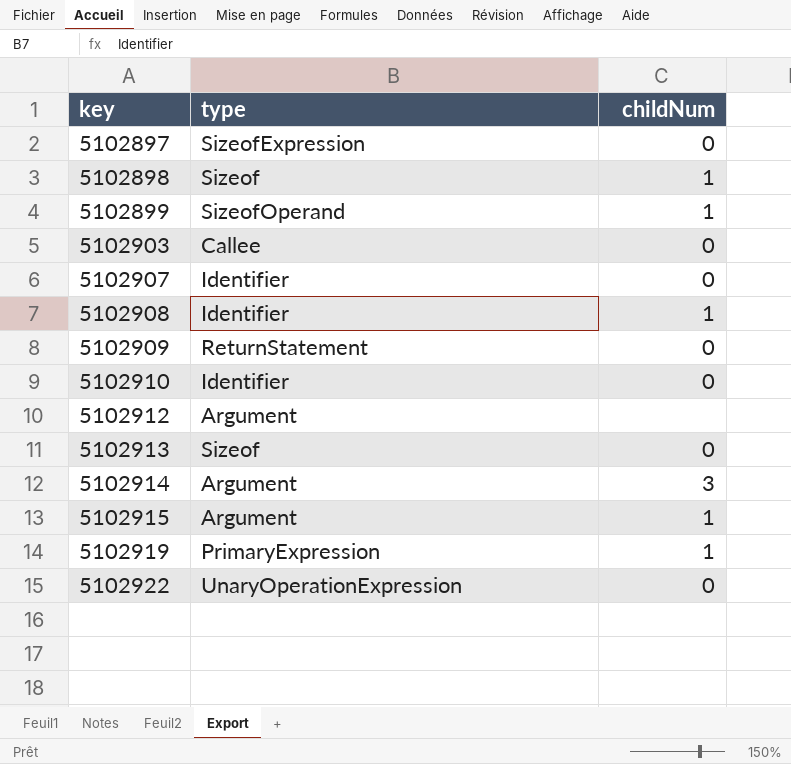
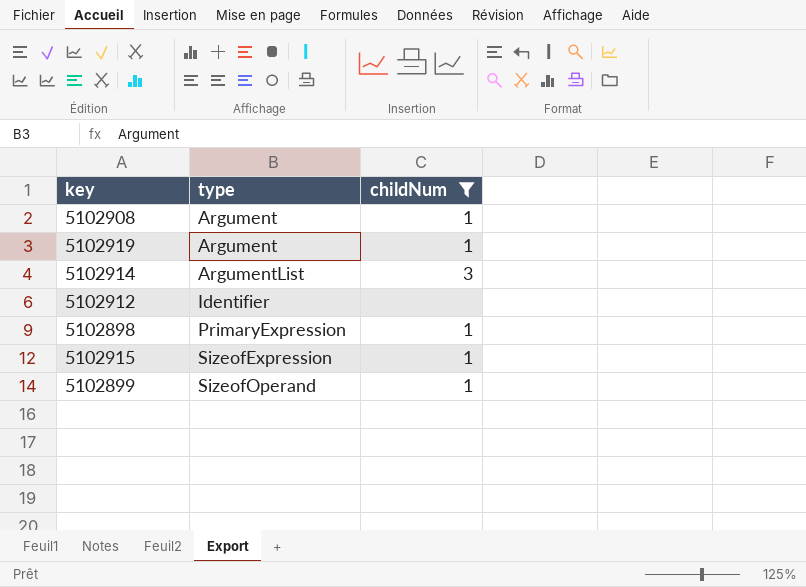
filter: none -> childNum != 0
row order: key ascending -> type ascending
5102908 | type: Identifier -> Argument
5102919 | type: PrimaryExpression -> Argument
5102914 | type: Argument -> ArgumentList
5102912 | type: Argument -> Identifier
5102898 | type: Sizeof -> PrimaryExpression
5102915 | type: Argument -> SizeofExpression

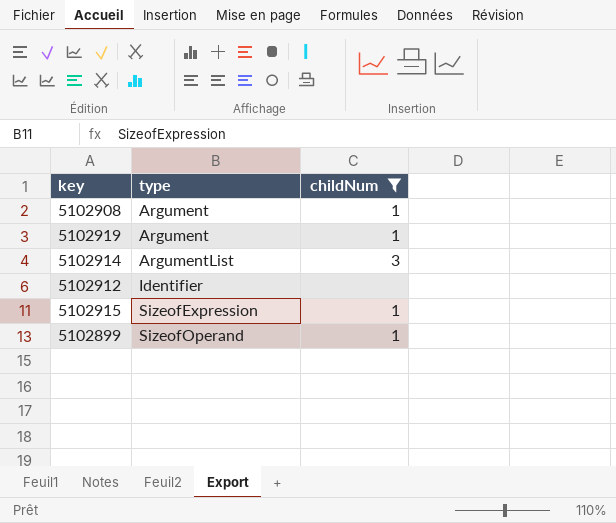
row 5102898: PrimaryExpression | 1 -> none

